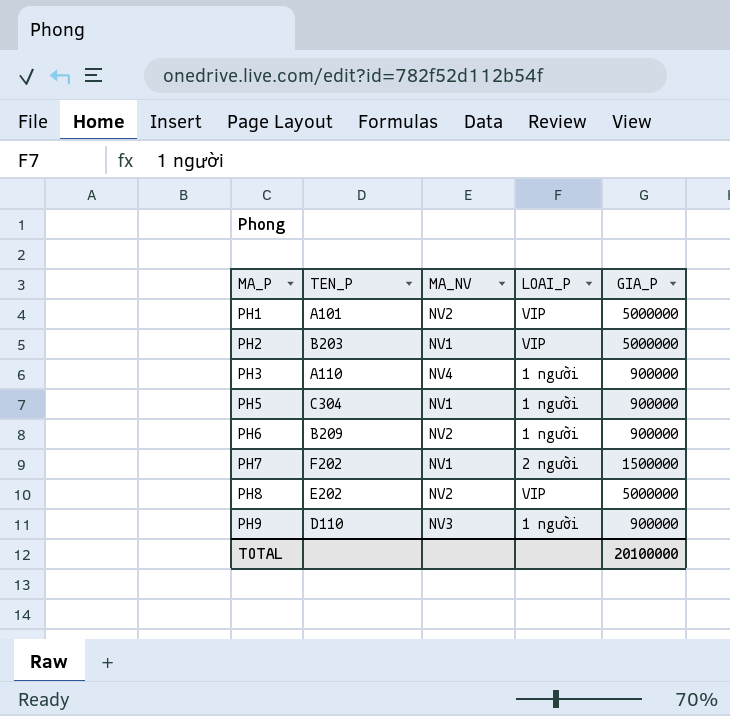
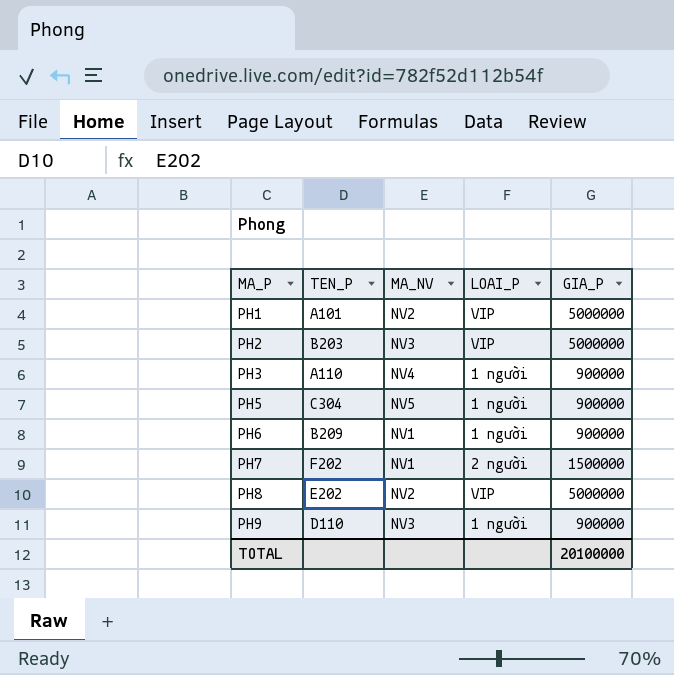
PH2 | MA_NV: NV1 -> NV3
PH5 | MA_NV: NV1 -> NV5
PH6 | MA_NV: NV2 -> NV1

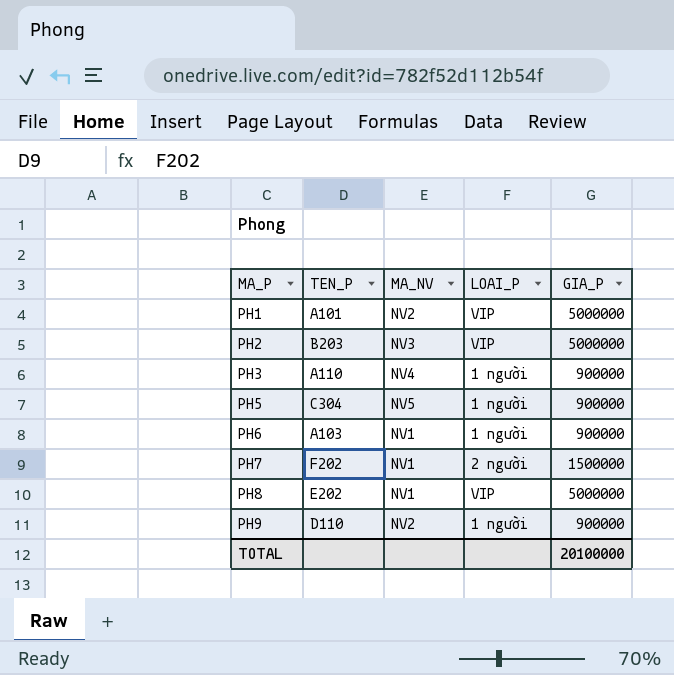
PH6 | TEN_P: B209 -> A103
PH8 | MA_NV: NV2 -> NV1
PH9 | MA_NV: NV3 -> NV2

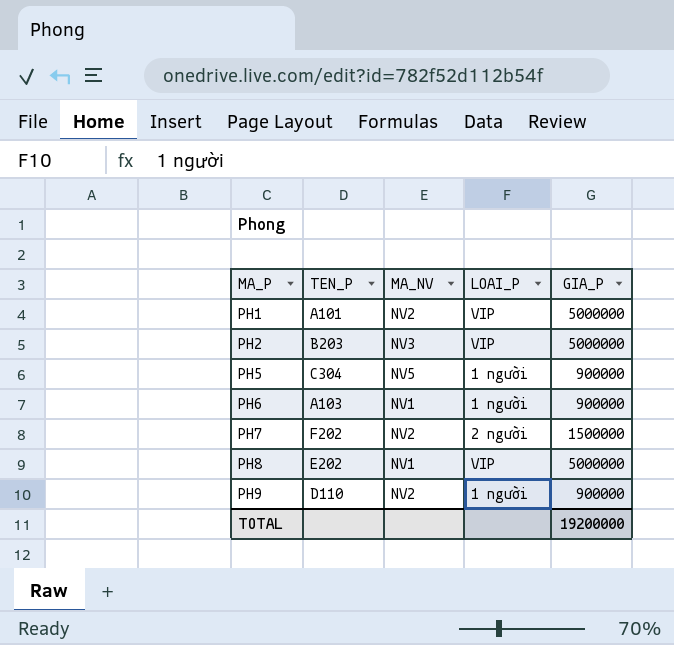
row PH3: A110 | NV4 | 1 người | 900000 -> none
PH7 | MA_NV: NV1 -> NV2
TOTAL | GIA_P: 20100000 -> 19200000

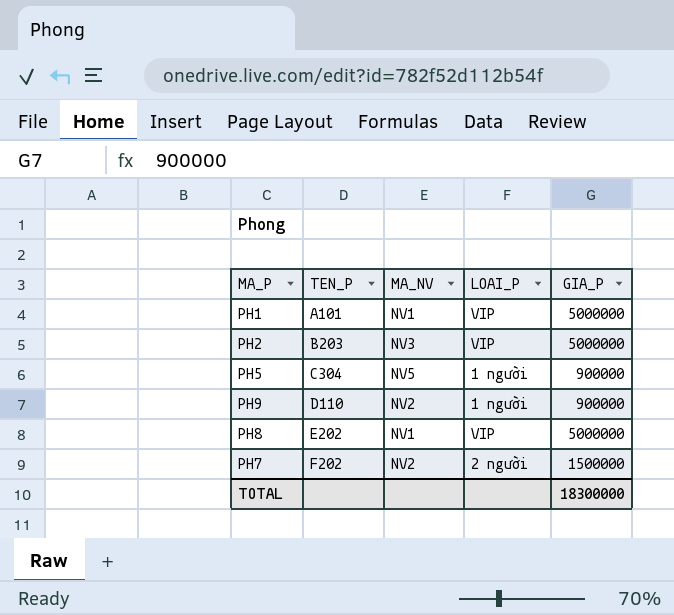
row order: MA_P ascending -> TEN_P ascending
row PH6: A103 | NV1 | 1 người | 900000 -> none
PH1 | MA_NV: NV2 -> NV1
TOTAL | GIA_P: 19200000 -> 18300000

